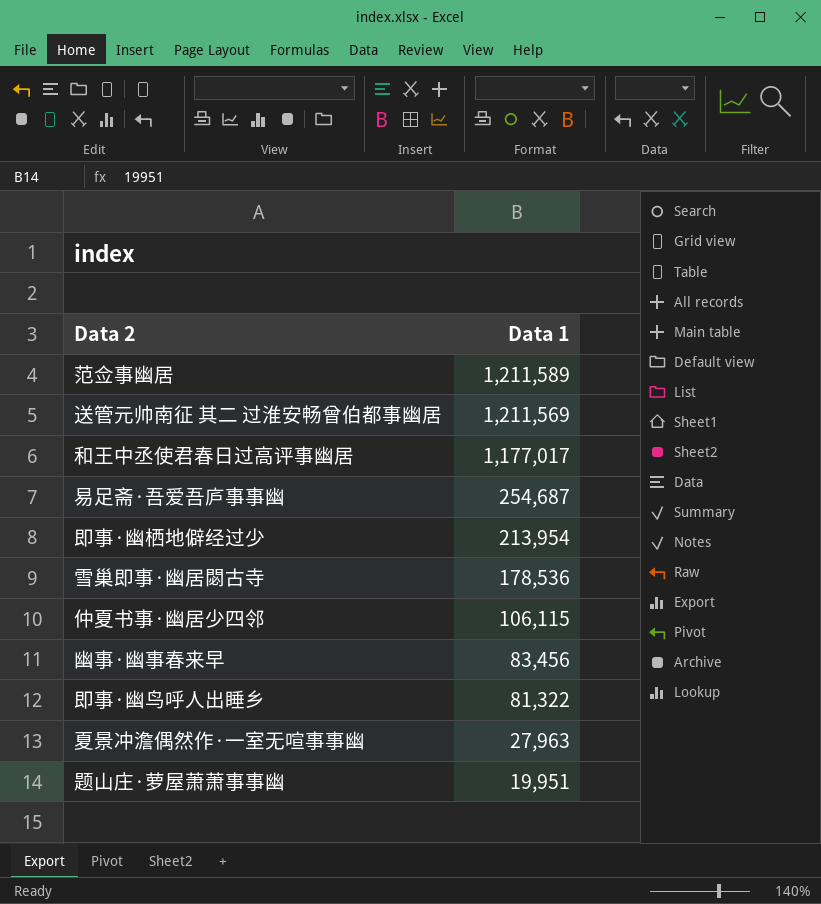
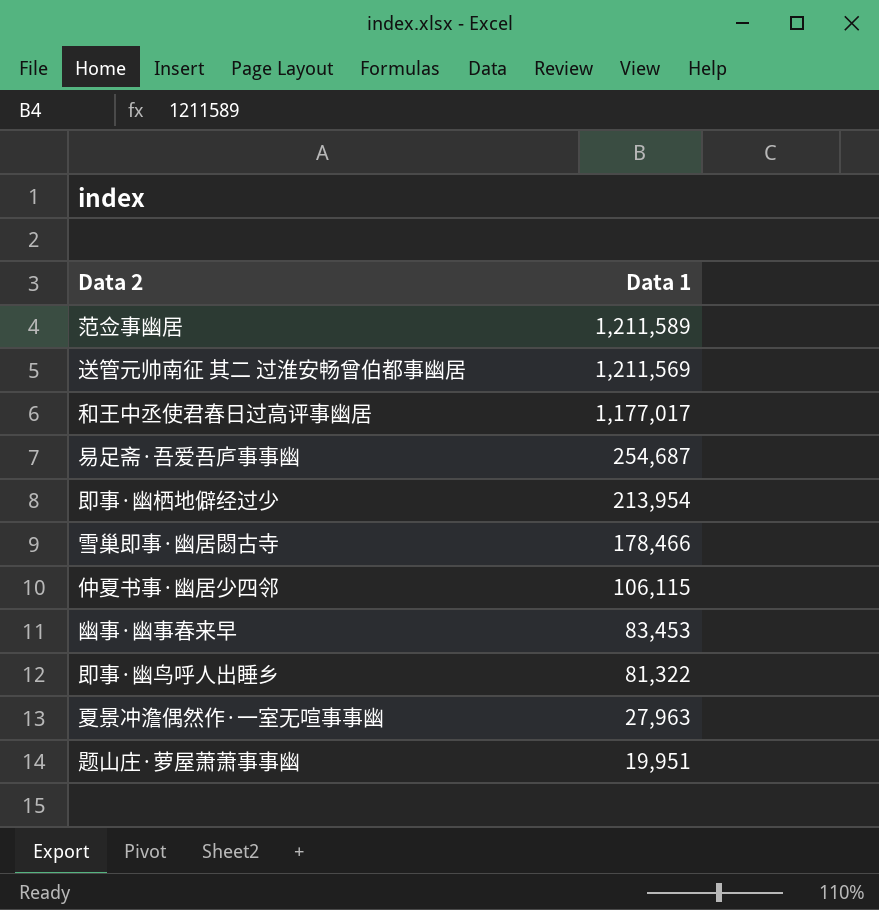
雪巢即事·幽居閟古寺 | Data 1: 178,536 -> 178,466
幽事·幽事春来早 | Data 1: 83,456 -> 83,453

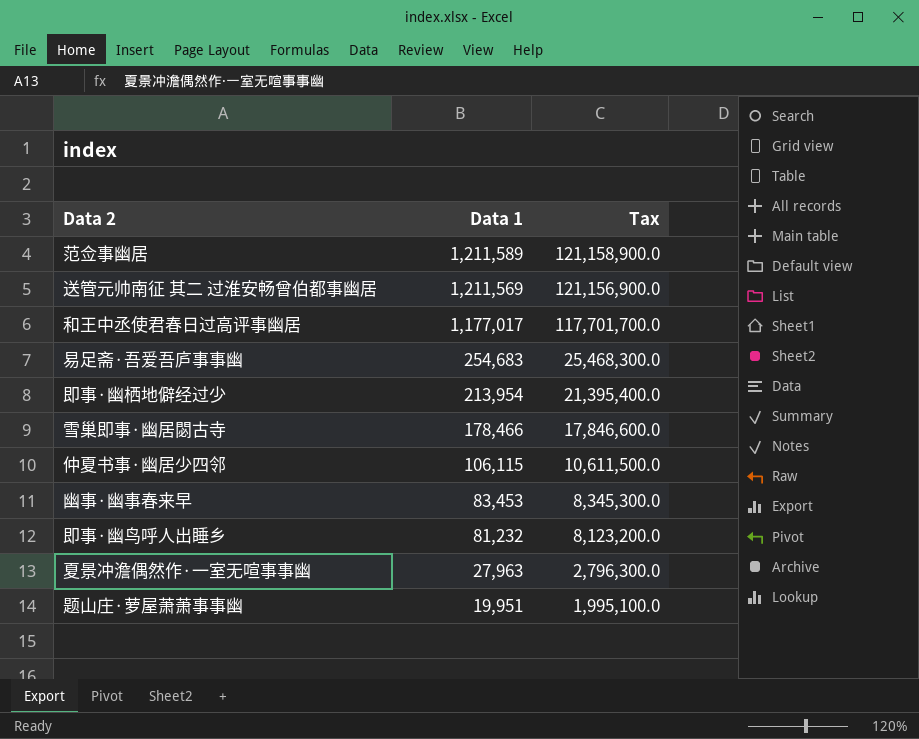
column Tax | formula: none -> [Data 1] * 100
易足斋·吾爱吾庐事事幽 | Data 1: 254,687 -> 254,683
即事·幽鸟呼人出睡乡 | Data 1: 81,322 -> 81,232

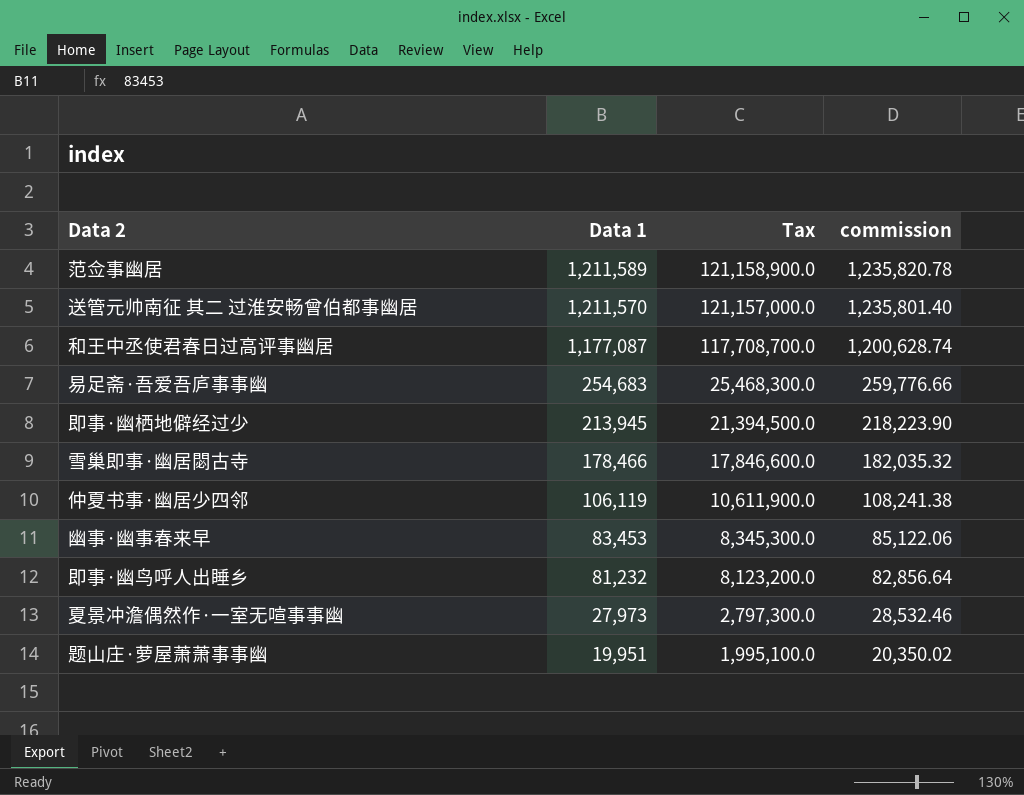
column commission | formula: none -> [Data 1] * 1.02
送管元帅南征 其二 过淮安畅曾伯都事幽居 | Data 1: 1,211,569 -> 1,211,570
送管元帅南征 其二 过淮安畅曾伯都事幽居 | Tax: 121,156,900.0 -> 121,157,000.0
和王中丞使君春日过高评事幽居 | Data 1: 1,177,017 -> 1,177,087
和王中丞使君春日过高评事幽居 | Tax: 117,701,700.0 -> 117,708,700.0
即事·幽栖地僻经过少 | Data 1: 213,954 -> 213,945
即事·幽栖地僻经过少 | Tax: 21,395,400.0 -> 21,394,500.0
仲夏书事·幽居少四邻 | Data 1: 106,115 -> 106,119
仲夏书事·幽居少四邻 | Tax: 10,611,500.0 -> 10,611,900.0
夏景冲澹偶然作·一室无喧事事幽 | Data 1: 27,963 -> 27,973
夏景冲澹偶然作·一室无喧事事幽 | Tax: 2,796,300.0 -> 2,797,300.0

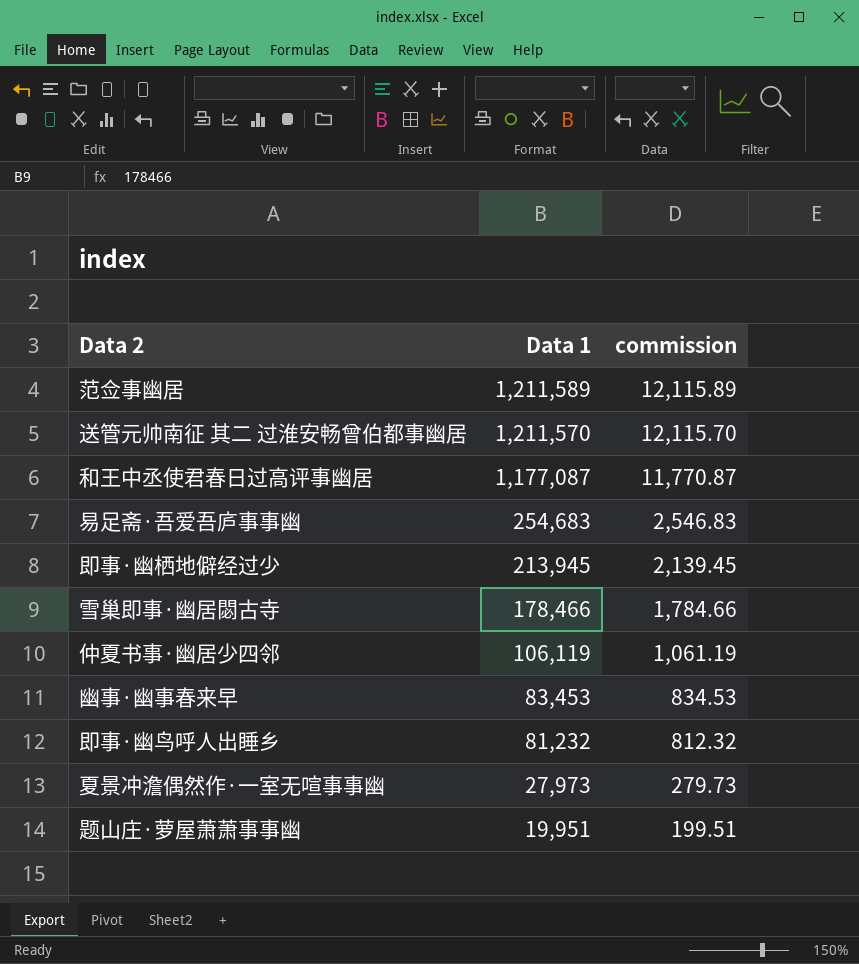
column Tax | formula: [Data 1] * 100 -> none
column commission | formula: [Data 1] * 1.02 -> [Data 1] * 0.01

